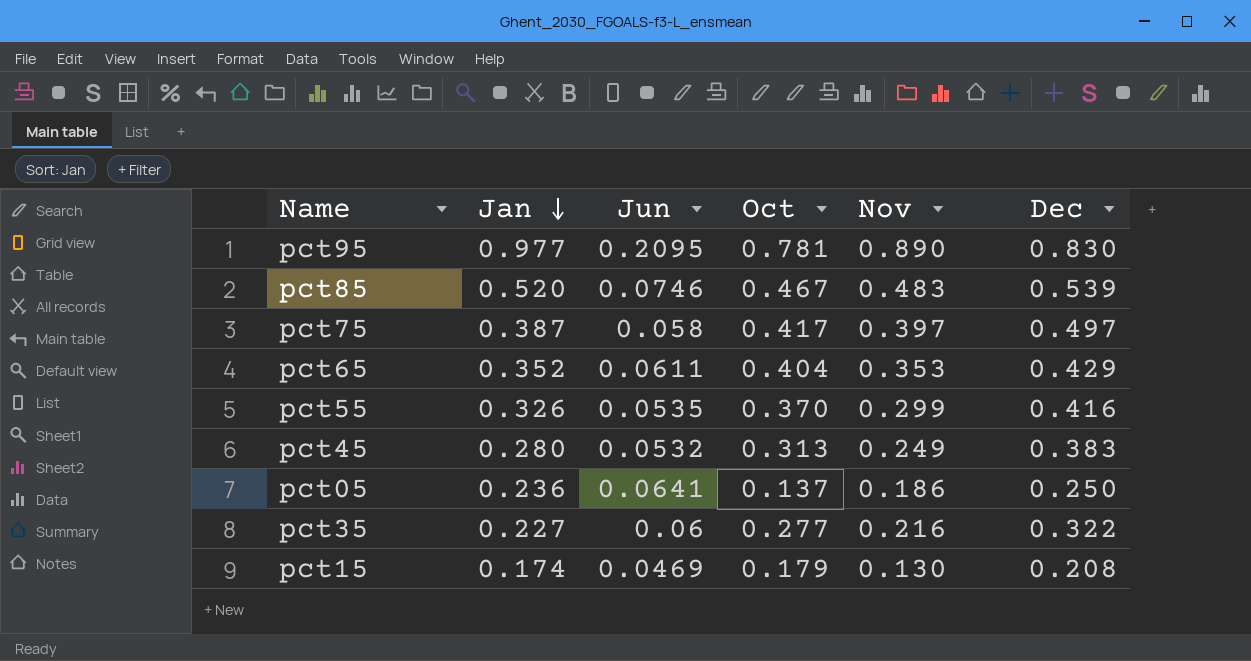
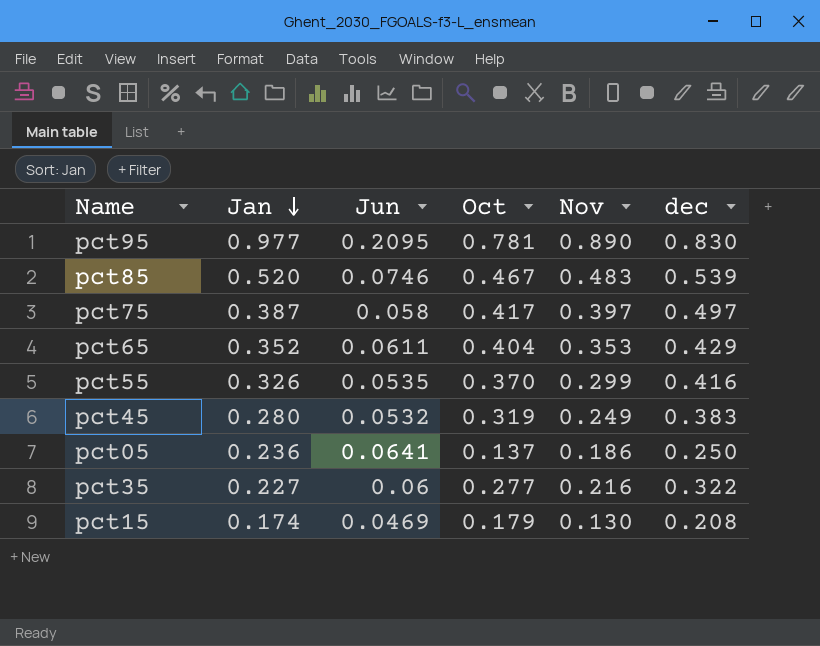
column name: Dec -> dec
pct45 | Oct: 0.313 -> 0.319

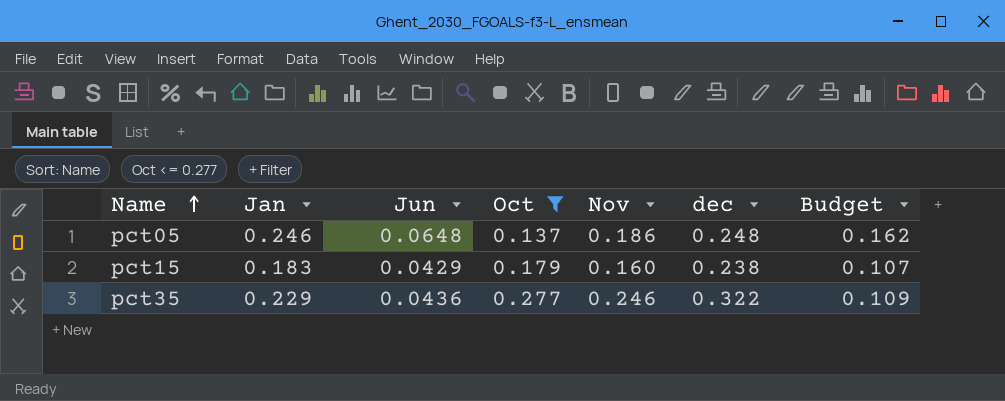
filter: none -> Oct <= 0.277
row order: Jan descending -> Name ascending
column Budget | formula: none -> [Jun] * 2.5
pct05 | Jan: 0.236 -> 0.246
pct05 | Jun: 0.0641 -> 0.0648
pct05 | dec: 0.250 -> 0.248
pct15 | Jan: 0.174 -> 0.183
pct15 | Jun: 0.0469 -> 0.0429
pct15 | Nov: 0.130 -> 0.160
pct15 | dec: 0.208 -> 0.238
pct35 | Jan: 0.227 -> 0.229
pct35 | Jun: 0.06 -> 0.0436
pct35 | Nov: 0.216 -> 0.246

